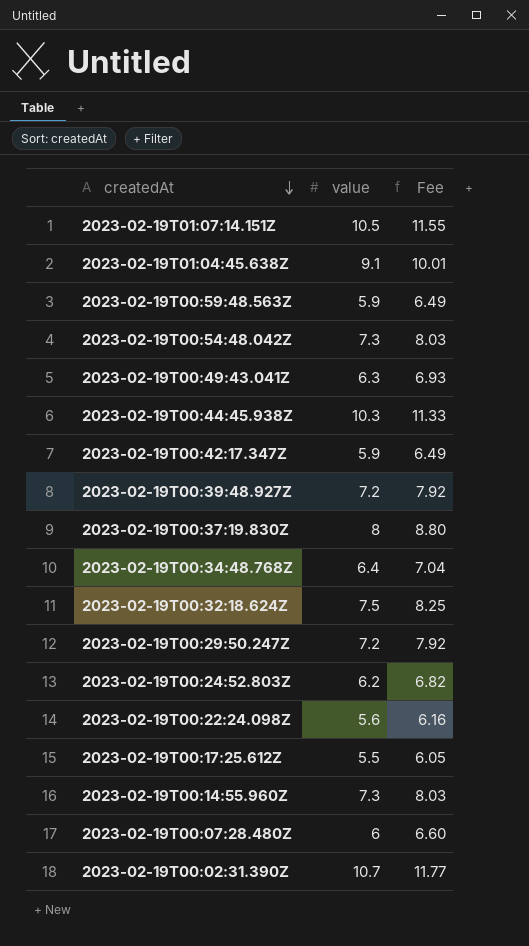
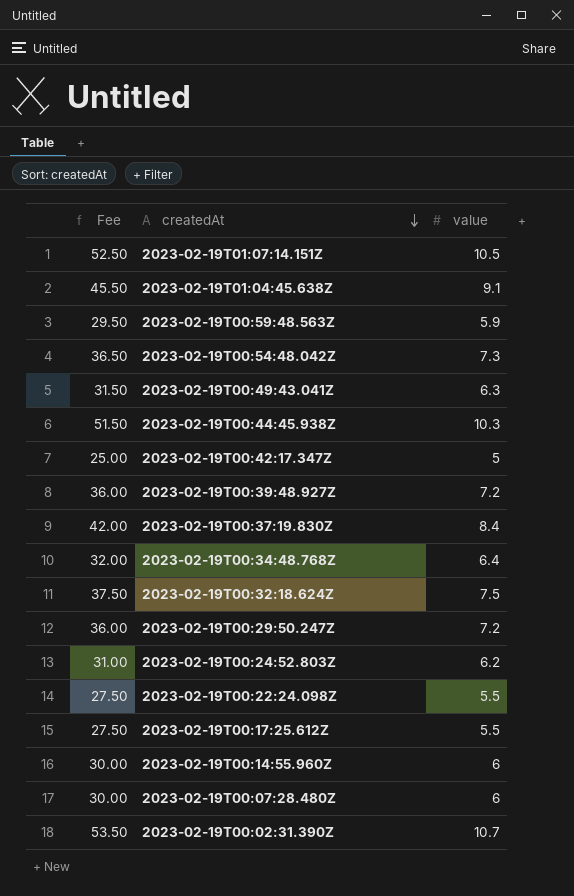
column Fee | formula: [value] * 1.1 -> [value] * 5
column Fee | position: 3 -> 1
2023-02-19T00:42:17.347Z | value: 5.9 -> 5
2023-02-19T00:37:19.830Z | value: 8 -> 8.4
2023-02-19T00:22:24.098Z | value: 5.6 -> 5.5
2023-02-19T00:14:55.960Z | value: 7.3 -> 6

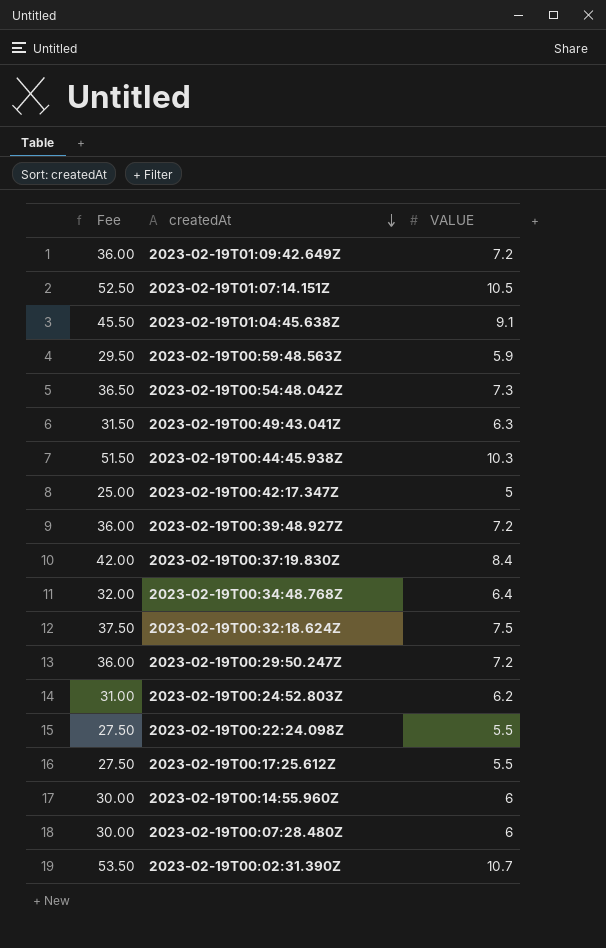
column name: value -> VALUE
row 2023-02-19T01:09:42.649Z: none -> 36.00 | 7.2

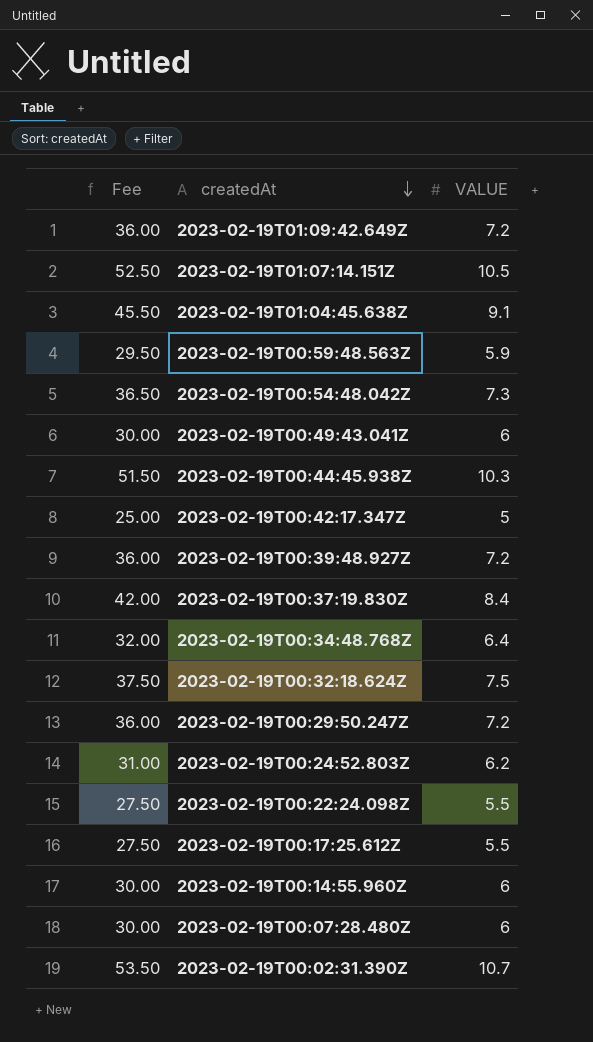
2023-02-19T00:49:43.041Z | Fee: 31.50 -> 30.00
2023-02-19T00:49:43.041Z | VALUE: 6.3 -> 6

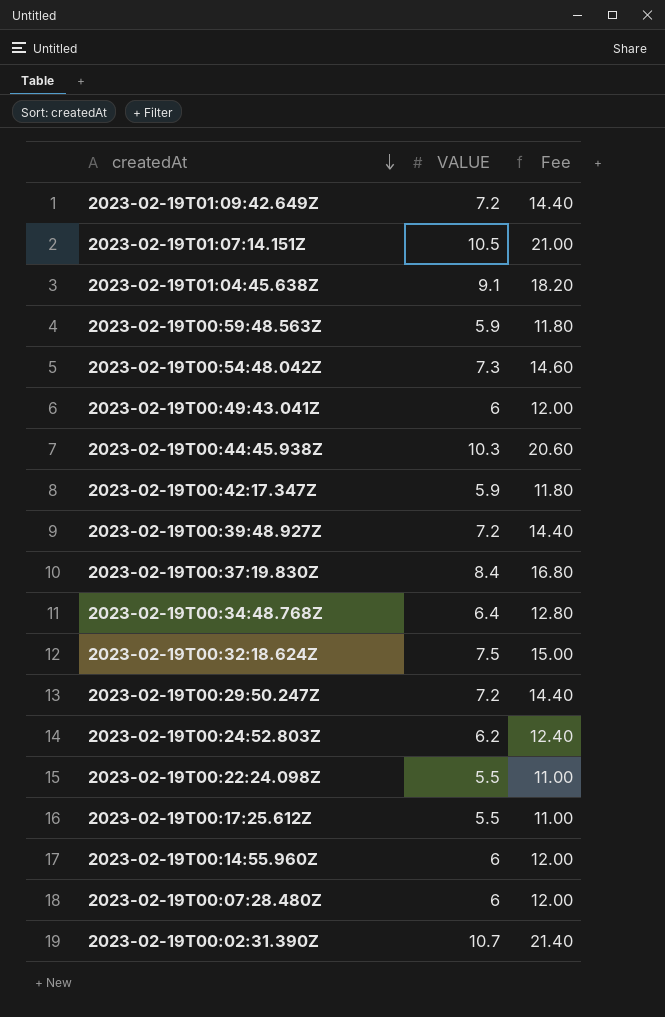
column Fee | formula: [VALUE] * 5 -> [VALUE] * 2
column Fee | position: 1 -> 3
2023-02-19T00:42:17.347Z | VALUE: 5 -> 5.9

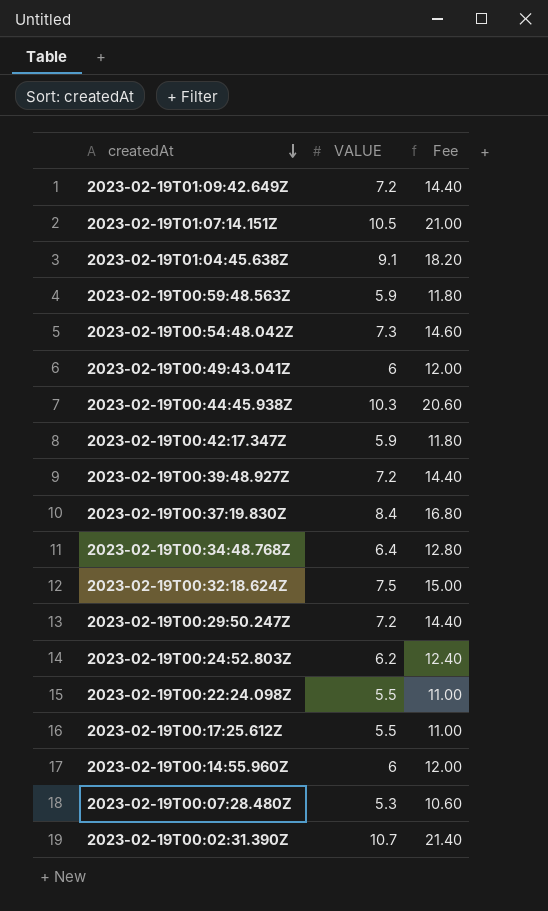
2023-02-19T00:07:28.480Z | VALUE: 6 -> 5.3
2023-02-19T00:07:28.480Z | Fee: 12.00 -> 10.60

